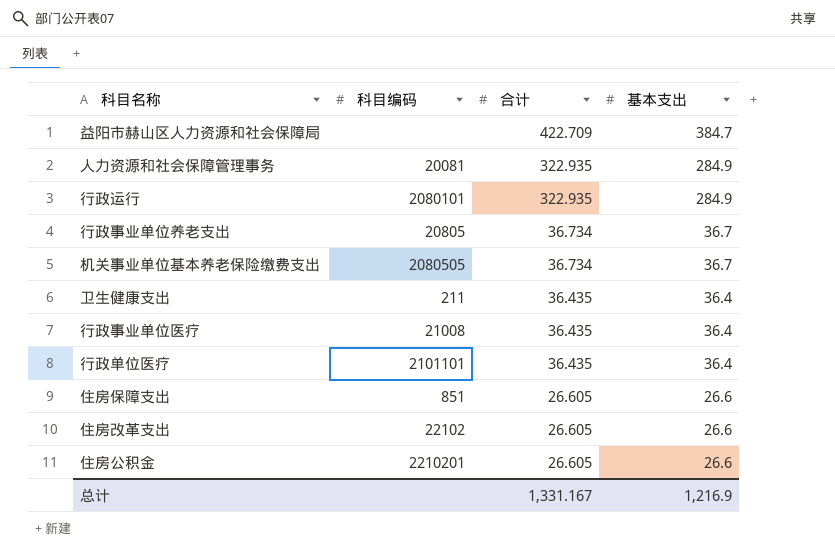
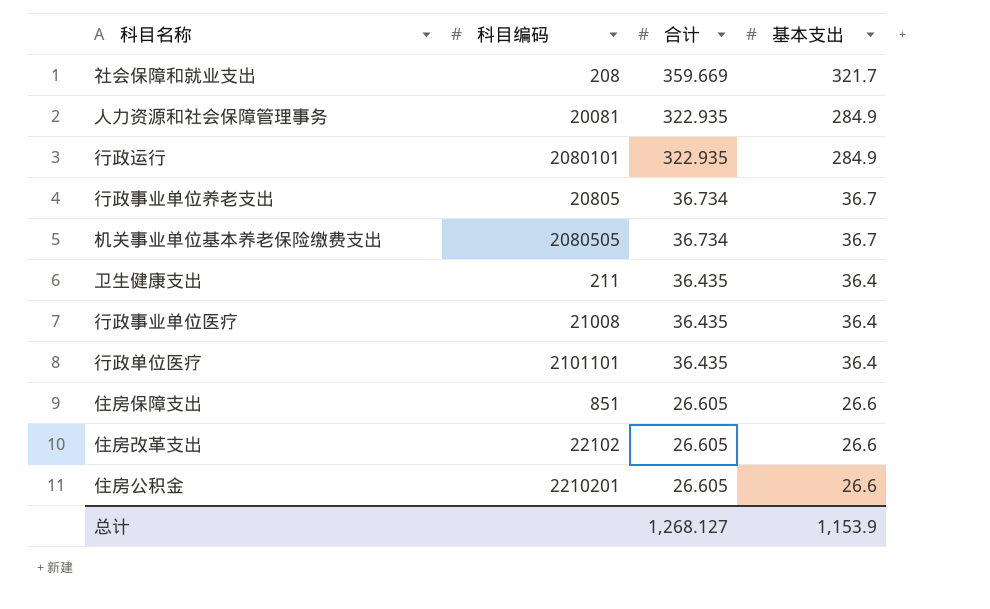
row 益阳市赫山区人力资源和社会保障局: none | 422.709 | 384.7 -> none
row 社会保障和就业支出: none -> 208 | 359.669 | 321.7
总计 | 合计: 1,331.167 -> 1,268.127
总计 | 基本支出: 1,216.9 -> 1,153.9

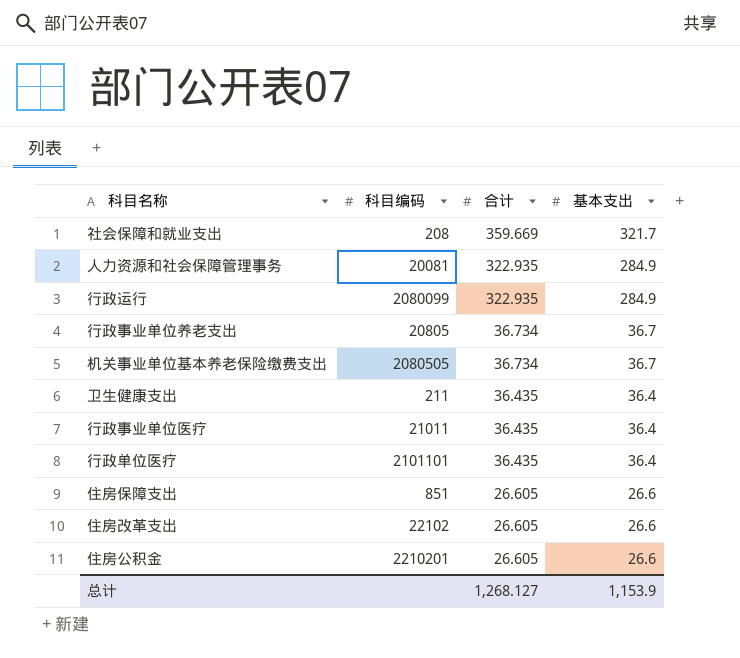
行政运行 | 科目编码: 2080101 -> 2080099
行政事业单位医疗 | 科目编码: 21008 -> 21011

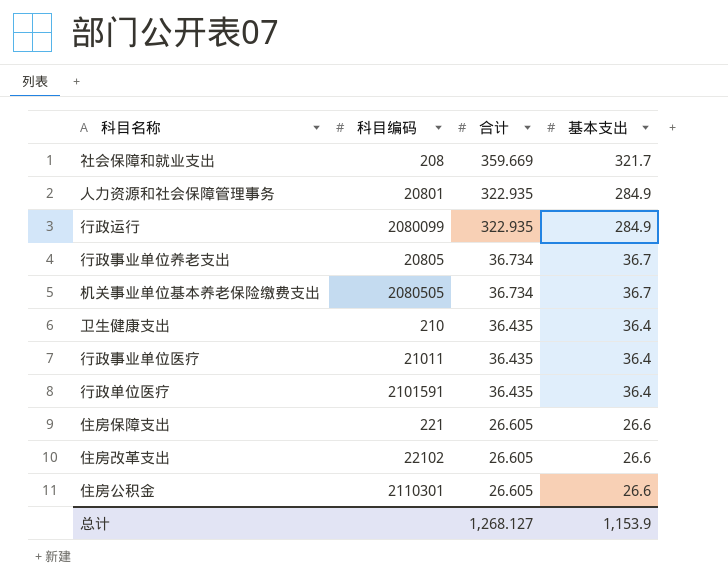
人力资源和社会保障管理事务 | 科目编码: 20081 -> 20801
卫生健康支出 | 科目编码: 211 -> 210
行政单位医疗 | 科目编码: 2101101 -> 2101591
住房保障支出 | 科目编码: 851 -> 221
住房公积金 | 科目编码: 2210201 -> 2110301

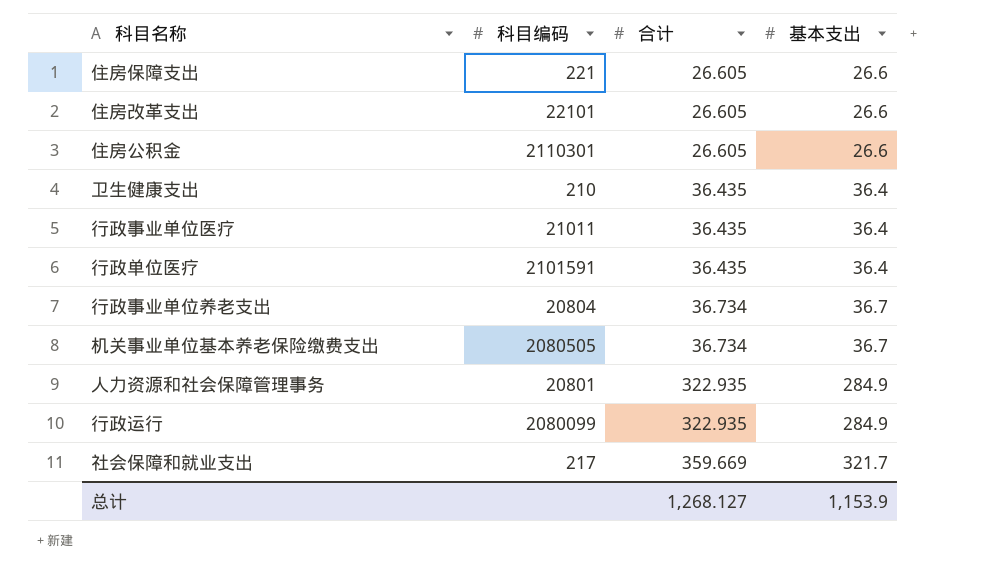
row order: 合计 descending -> 合计 ascending
住房改革支出 | 科目编码: 22102 -> 22101
行政事业单位养老支出 | 科目编码: 20805 -> 20804
社会保障和就业支出 | 科目编码: 208 -> 217

